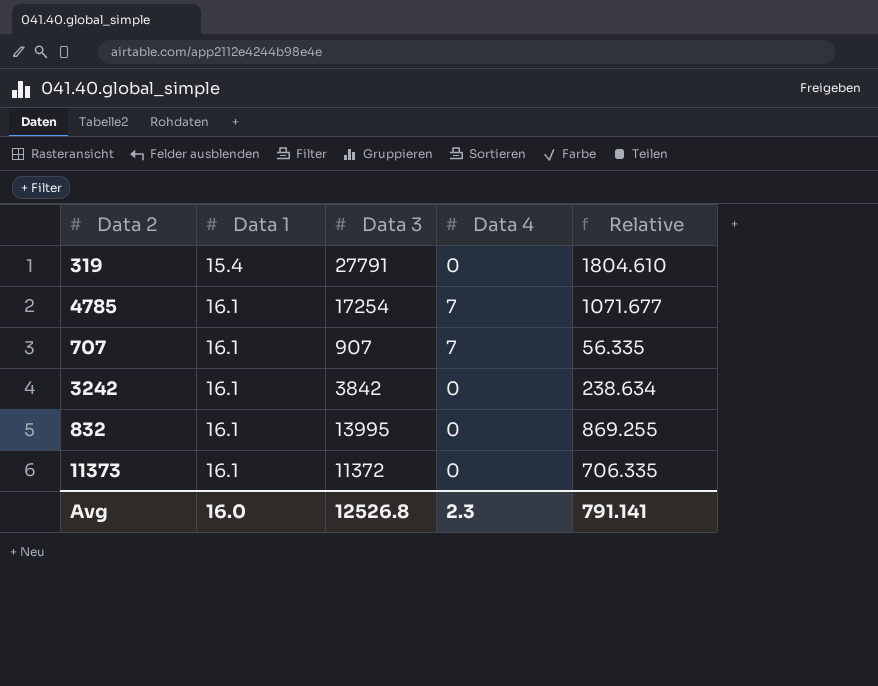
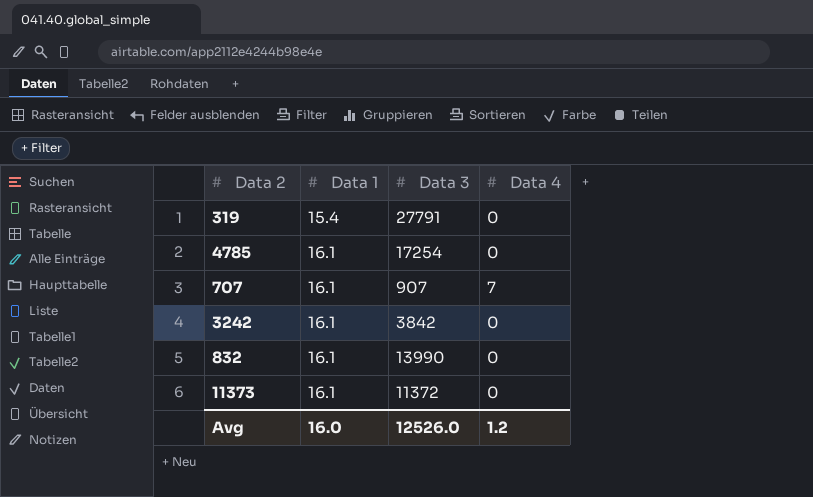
column Relative | formula: [Data 3] / [Data 1] -> none
4785 | Data 4: 7 -> 0
832 | Data 3: 13995 -> 13990
Avg | Data 3: 12526.8 -> 12526.0
Avg | Data 4: 2.3 -> 1.2

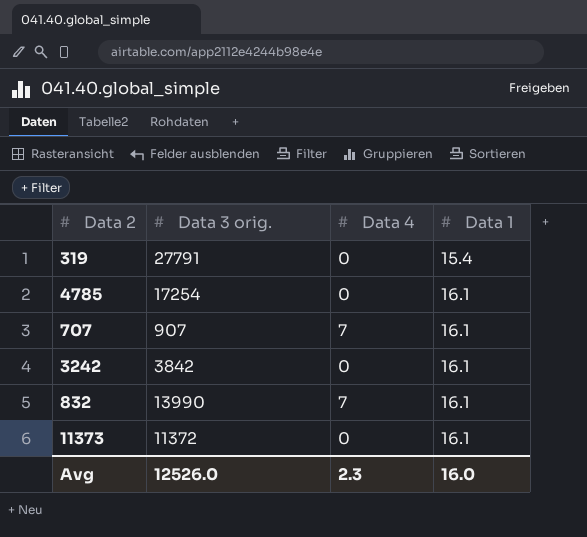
column name: Data 3 -> Data 3 orig.
column Data 1 | position: 2 -> 4
832 | Data 4: 0 -> 7
Avg | Data 4: 1.2 -> 2.3

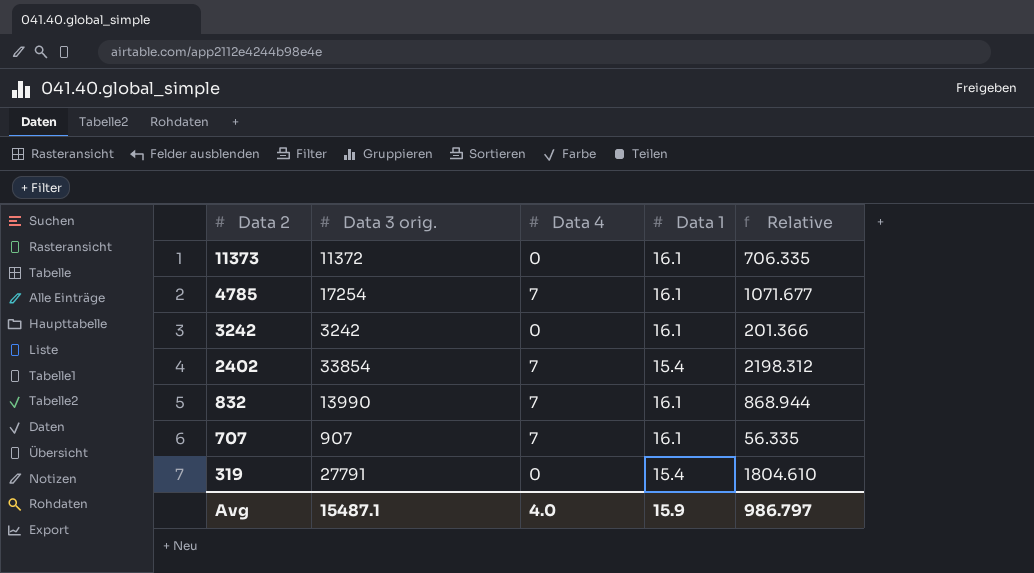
row order: Data 1 ascending -> Data 2 descending
column Relative | formula: none -> [Data 3 orig.] / [Data 1]
4785 | Data 4: 0 -> 7
3242 | Data 3 orig.: 3842 -> 3242
row 2402: none -> 33854 | 7 | 15.4 | 2198.312
Avg | Data 3 orig.: 12526.0 -> 15487.1
Avg | Data 4: 2.3 -> 4.0
Avg | Data 1: 16.0 -> 15.9

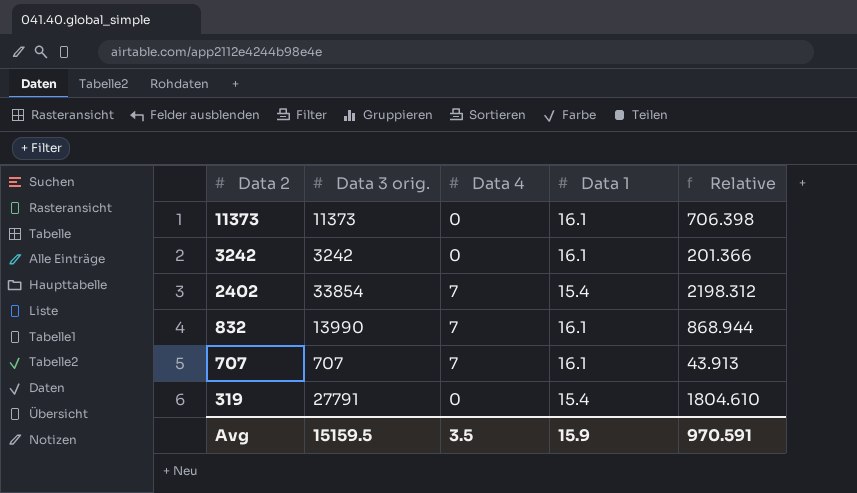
row 4785: 17254 | 7 | 16.1 | 1071.677 -> none
11373 | Data 3 orig.: 11372 -> 11373
11373 | Relative: 706.335 -> 706.398
707 | Data 3 orig.: 907 -> 707
707 | Relative: 56.335 -> 43.913
Avg | Data 3 orig.: 15487.1 -> 15159.5
Avg | Data 4: 4.0 -> 3.5
Avg | Relative: 986.797 -> 970.591

